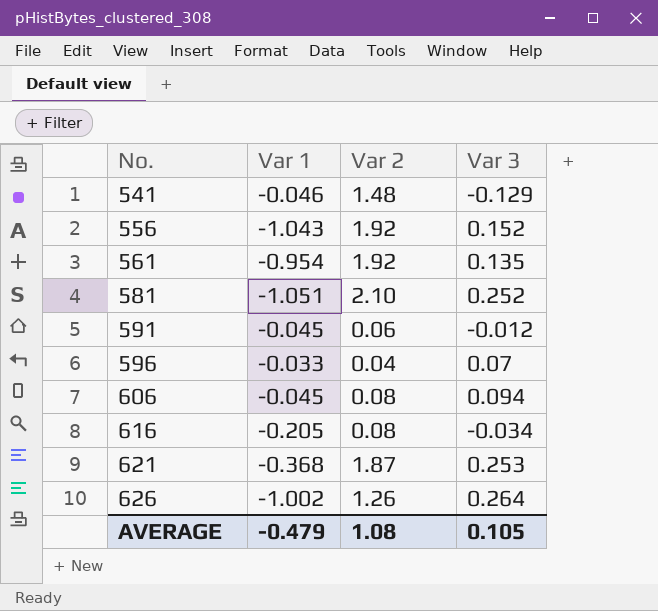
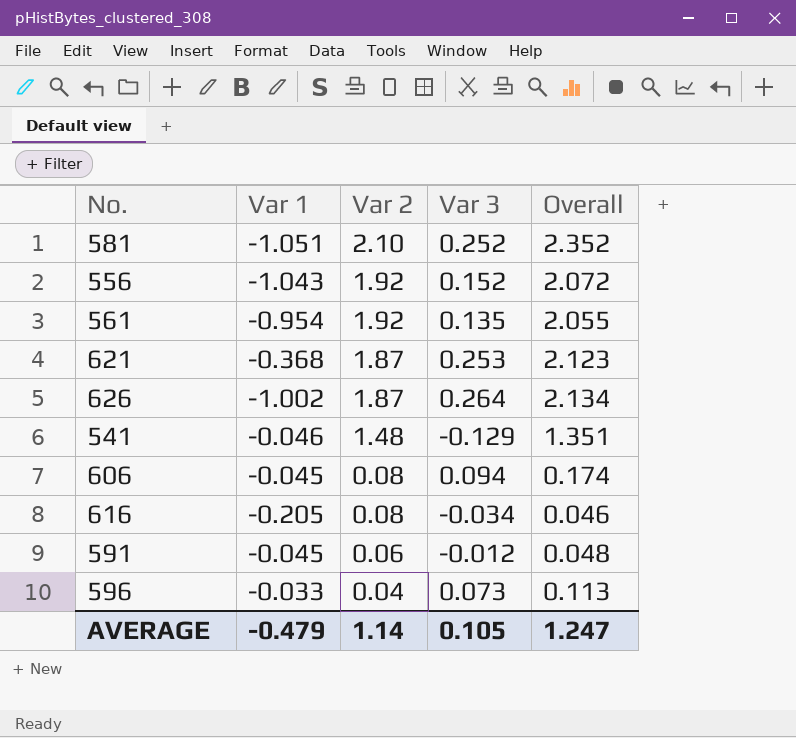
row order: No. ascending -> Var 2 descending
column Overall | formula: none -> [Var 2] + [Var 3]
626 | Var 2: 1.26 -> 1.87
596 | Var 3: 0.07 -> 0.073
AVERAGE | Var 2: 1.08 -> 1.14

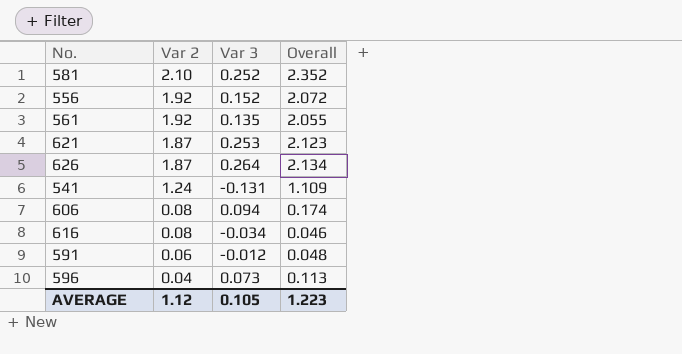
column Var 1 | position: 2 -> none
541 | Var 2: 1.48 -> 1.24
541 | Var 3: -0.129 -> -0.131
541 | Overall: 1.351 -> 1.109
AVERAGE | Var 2: 1.14 -> 1.12
AVERAGE | Overall: 1.247 -> 1.223

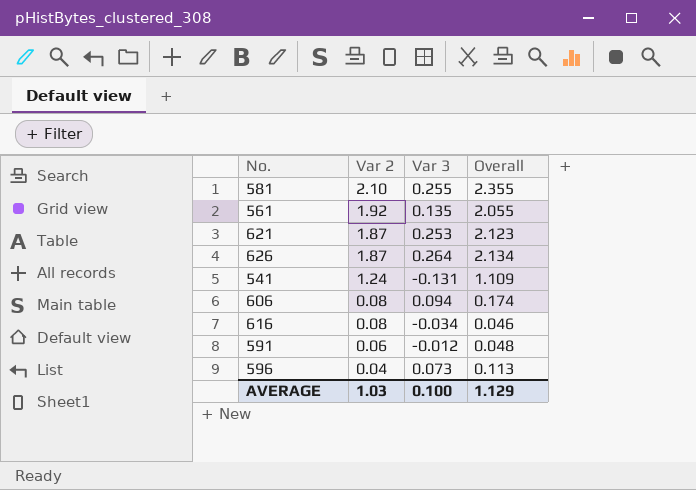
row 556: 1.92 | 0.152 | 2.072 -> none
581 | Var 3: 0.252 -> 0.255
581 | Overall: 2.352 -> 2.355
AVERAGE | Var 2: 1.12 -> 1.03
AVERAGE | Var 3: 0.105 -> 0.100
AVERAGE | Overall: 1.223 -> 1.129

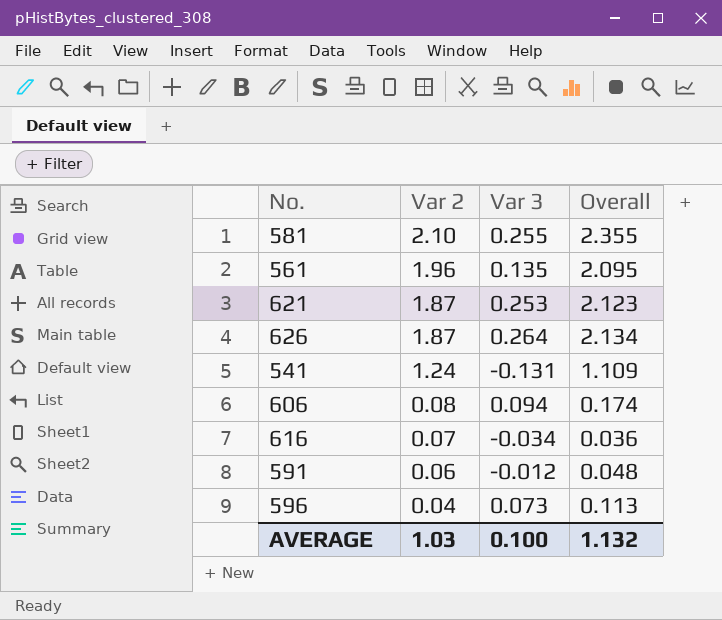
561 | Var 2: 1.92 -> 1.96
561 | Overall: 2.055 -> 2.095
616 | Var 2: 0.08 -> 0.07
616 | Overall: 0.046 -> 0.036
AVERAGE | Overall: 1.129 -> 1.132

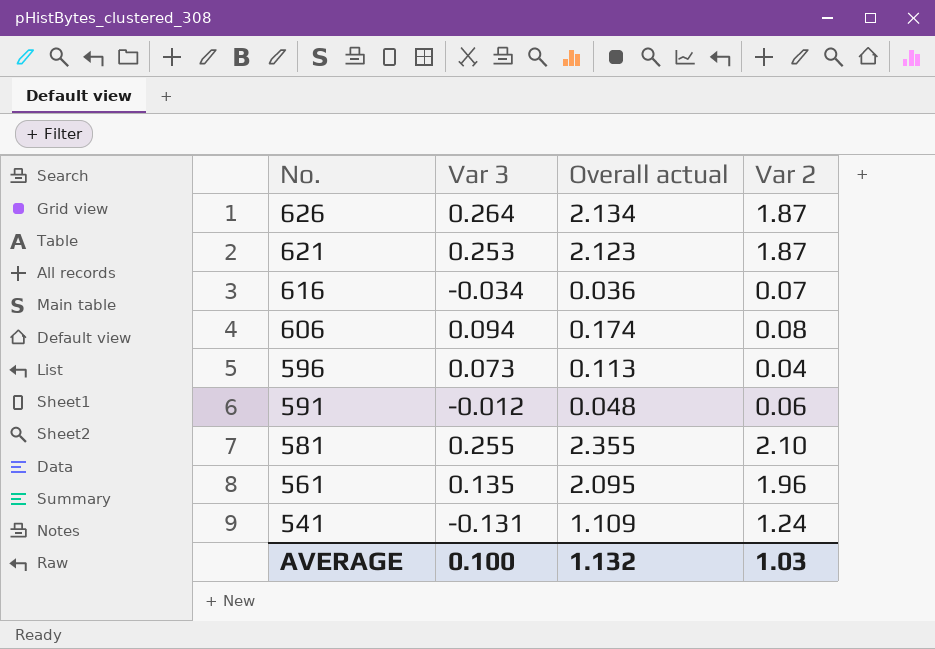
row order: Var 2 descending -> No. descending
column name: Overall -> Overall actual
column Var 2 | position: 2 -> 4

